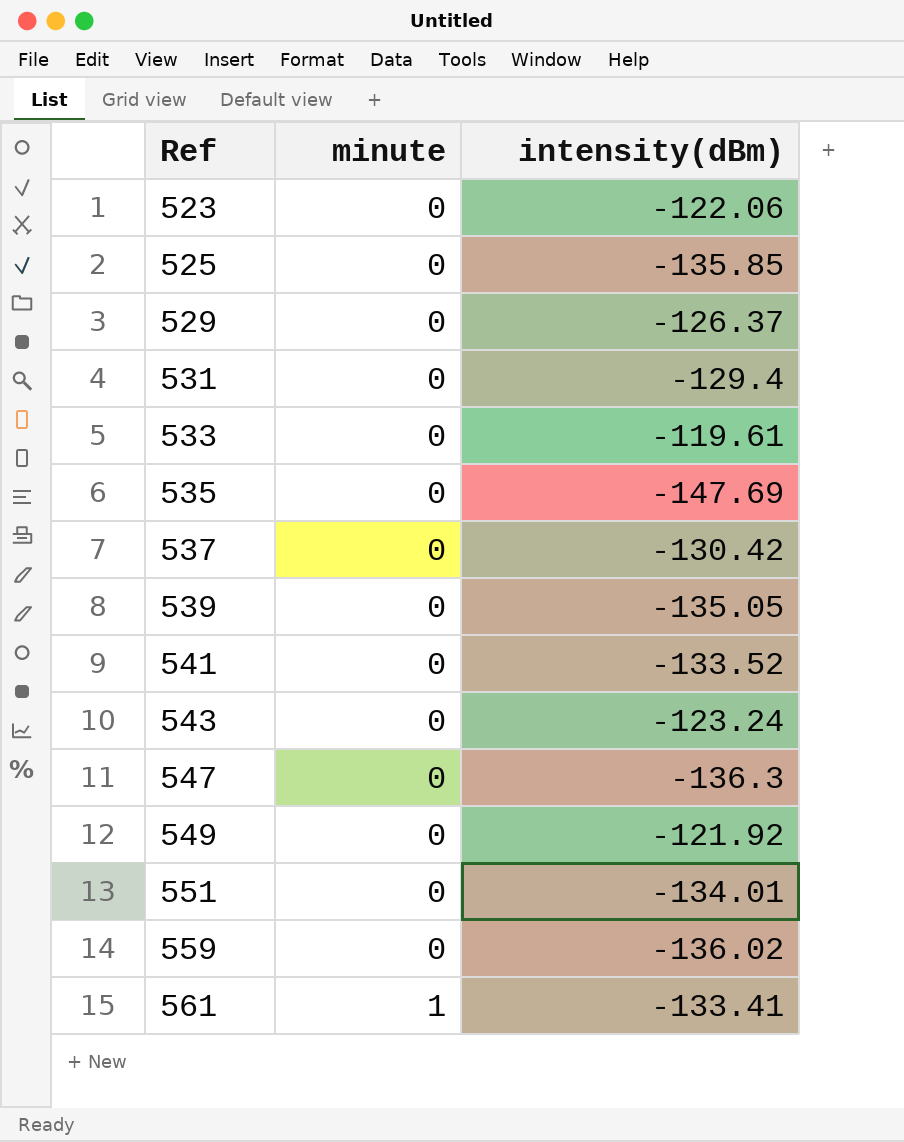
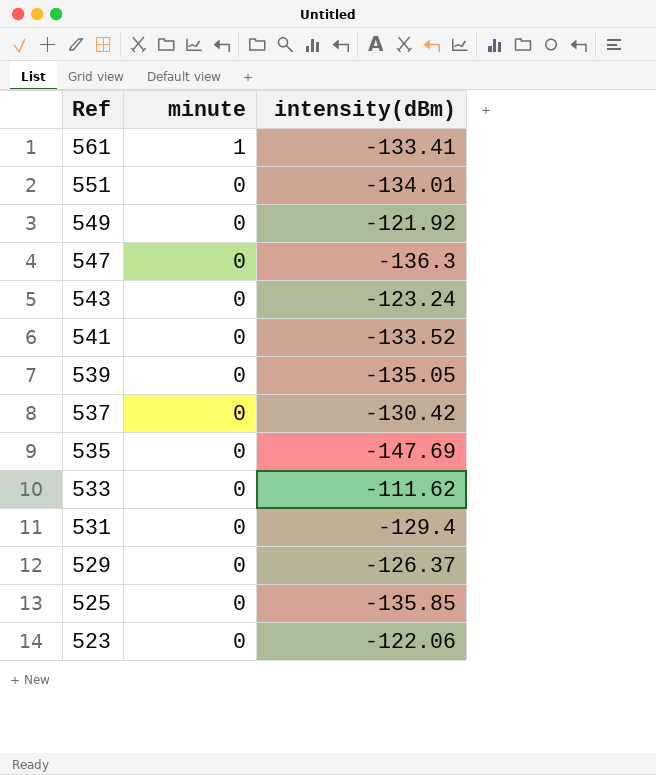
row order: Ref ascending -> Ref descending
row 559: 0 | -136.02 -> none
533 | intensity(dBm): -119.61 -> -111.62

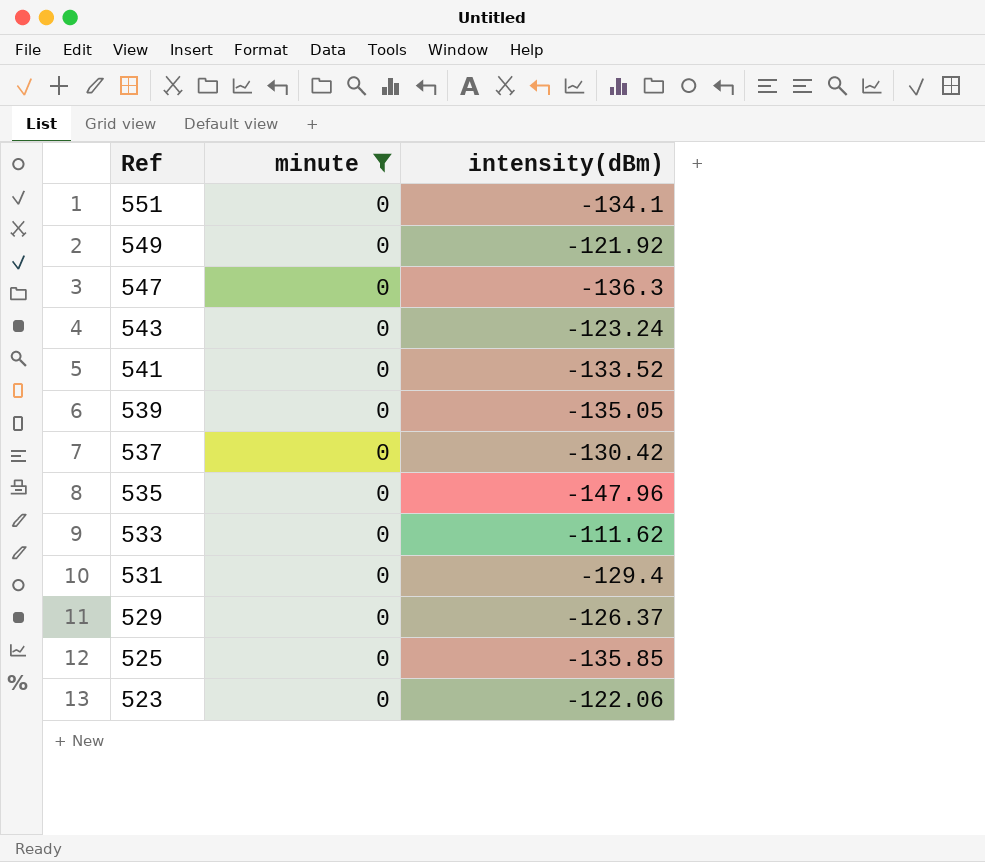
filter: none -> minute = 0
551 | intensity(dBm): -134.01 -> -134.1
535 | intensity(dBm): -147.69 -> -147.96

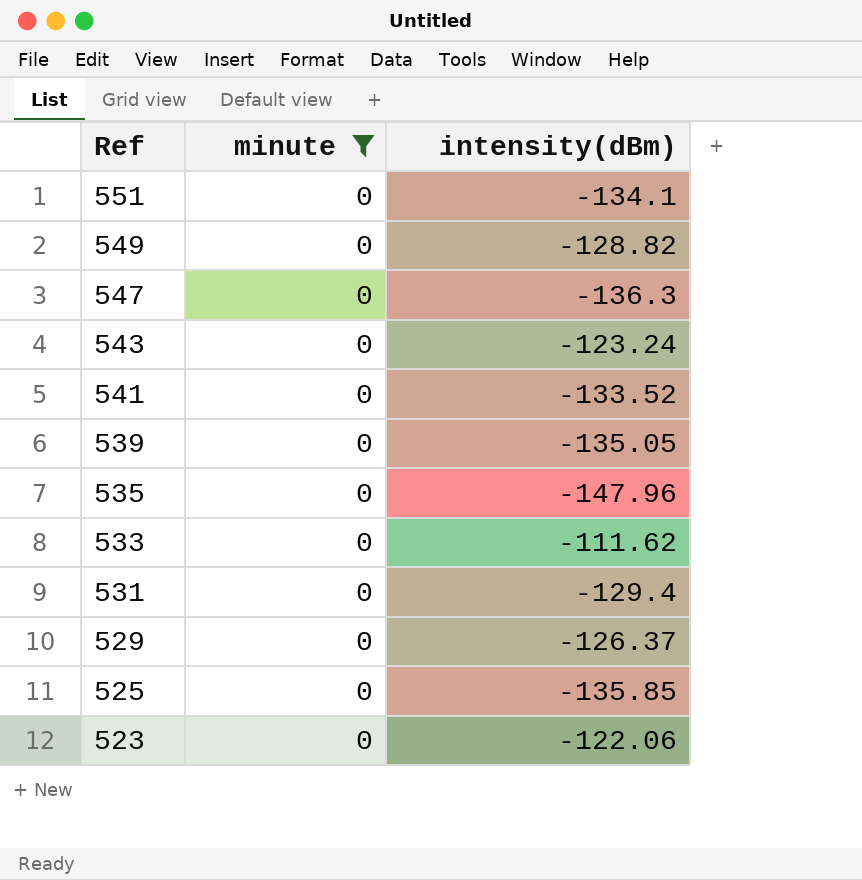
row 537: 0 | -130.42 -> none
549 | intensity(dBm): -121.92 -> -128.82

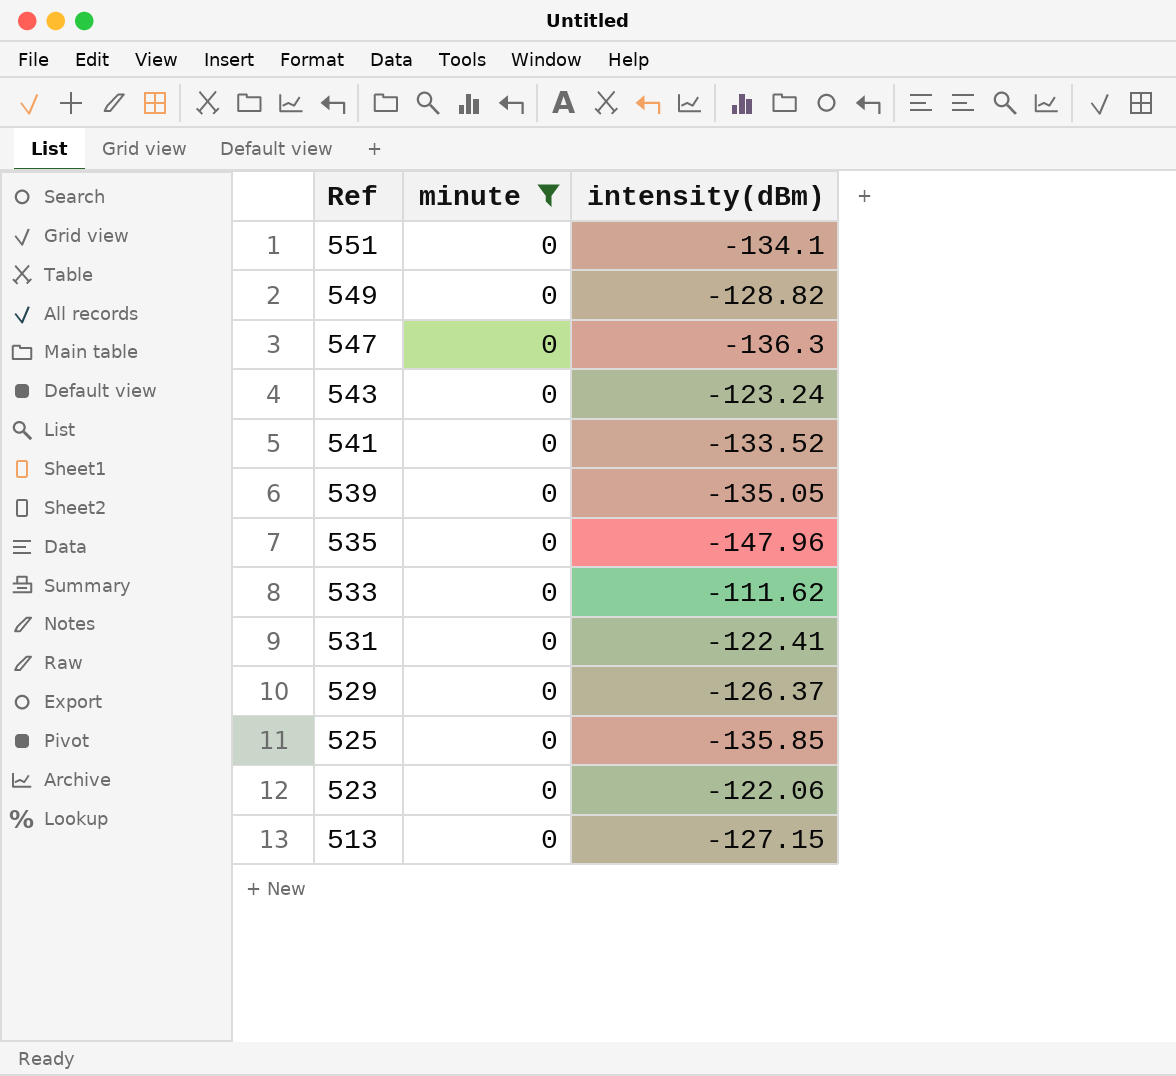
531 | intensity(dBm): -129.4 -> -122.41
row 513: none -> 0 | -127.15

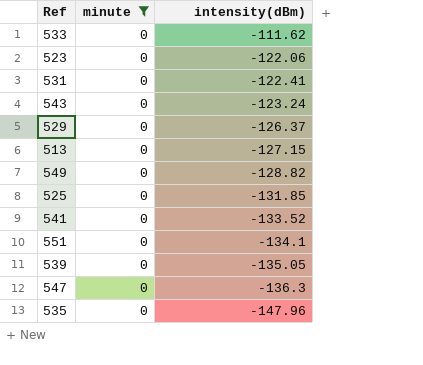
row order: Ref descending -> intensity(dBm) descending
525 | intensity(dBm): -135.85 -> -131.85

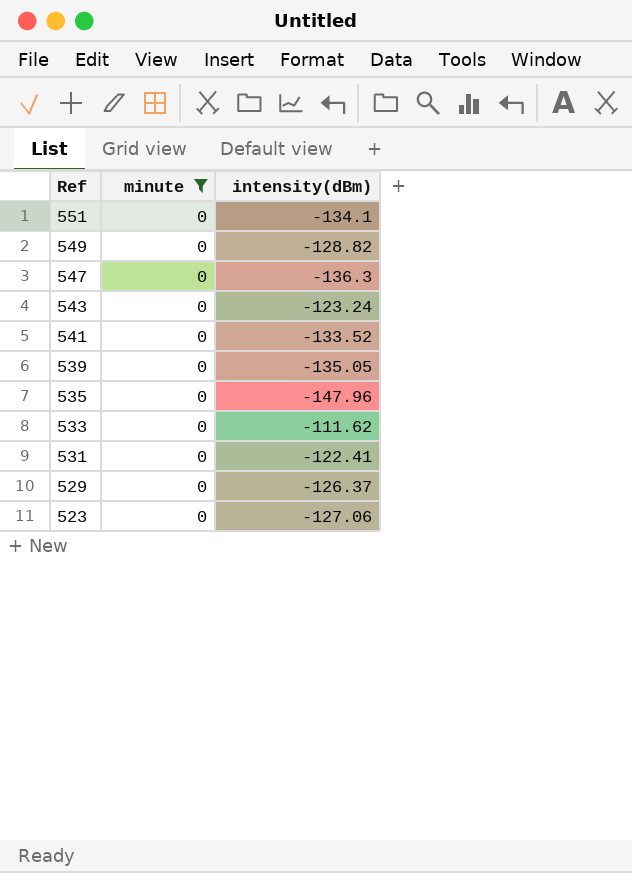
row order: intensity(dBm) descending -> Ref descending
row 513: 0 | -127.15 -> none
row 525: 0 | -131.85 -> none
523 | intensity(dBm): -122.06 -> -127.06

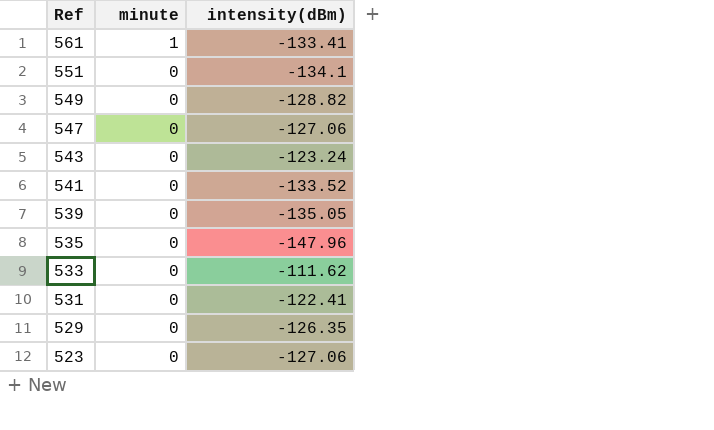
filter: minute = 0 -> none
547 | intensity(dBm): -136.3 -> -127.06
529 | intensity(dBm): -126.37 -> -126.35

